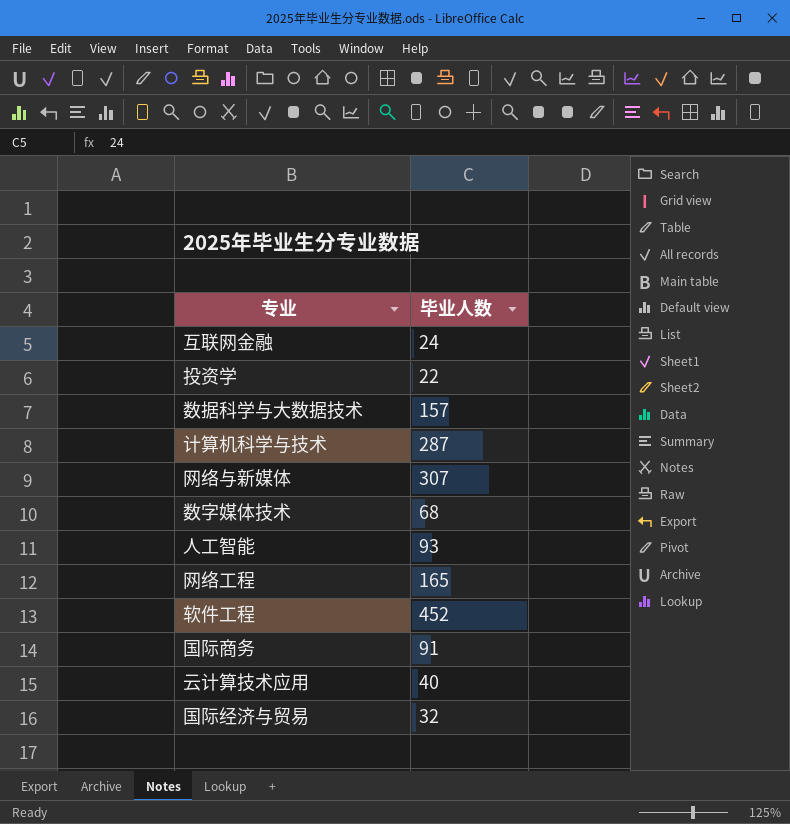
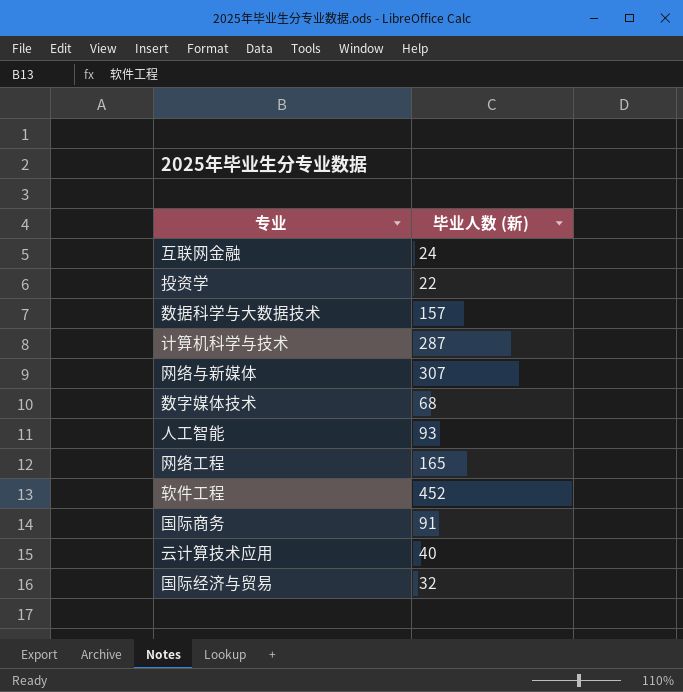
column name: 毕业人数 -> 毕业人数 (新)

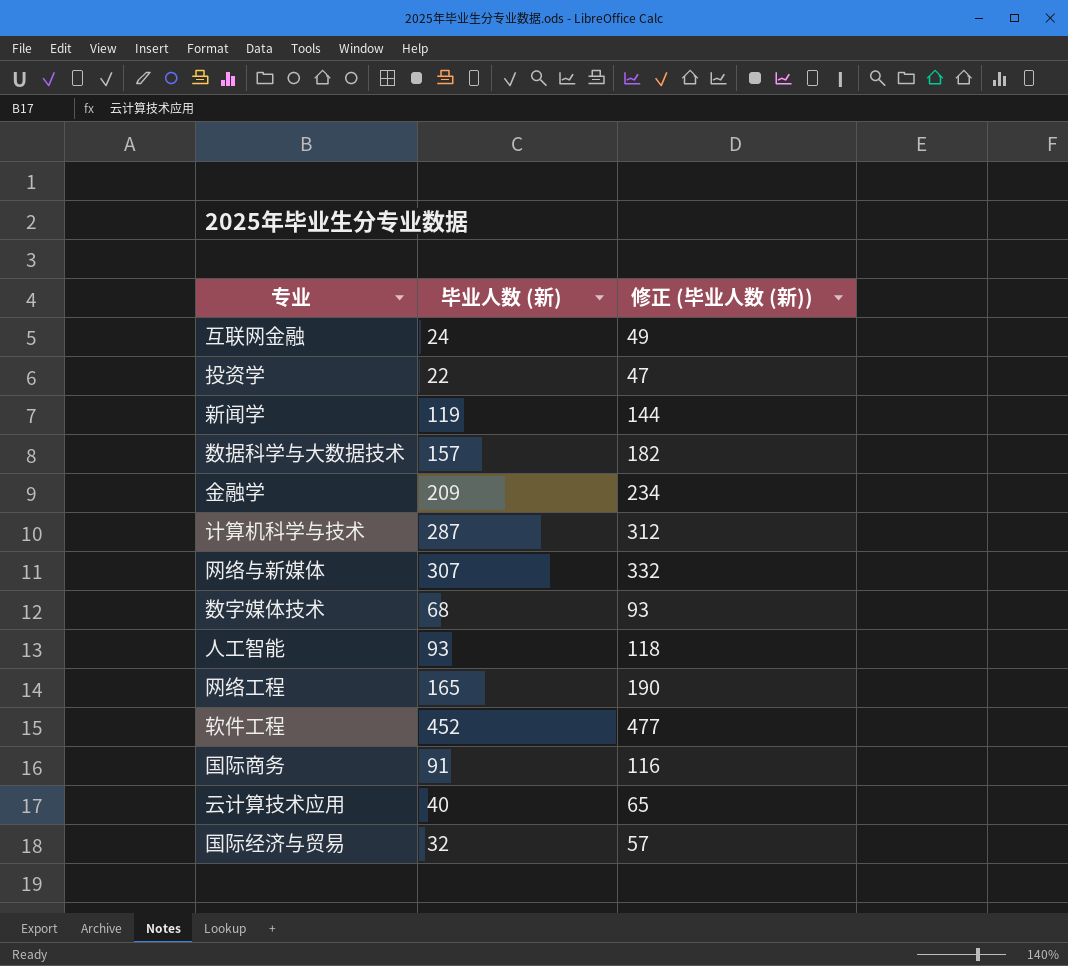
column 修正 (毕业人数 (新)) | formula: none -> [毕业人数 (新)] + 25
row 新闻学: none -> 119 | 144
row 金融学: none -> 209 | 234

